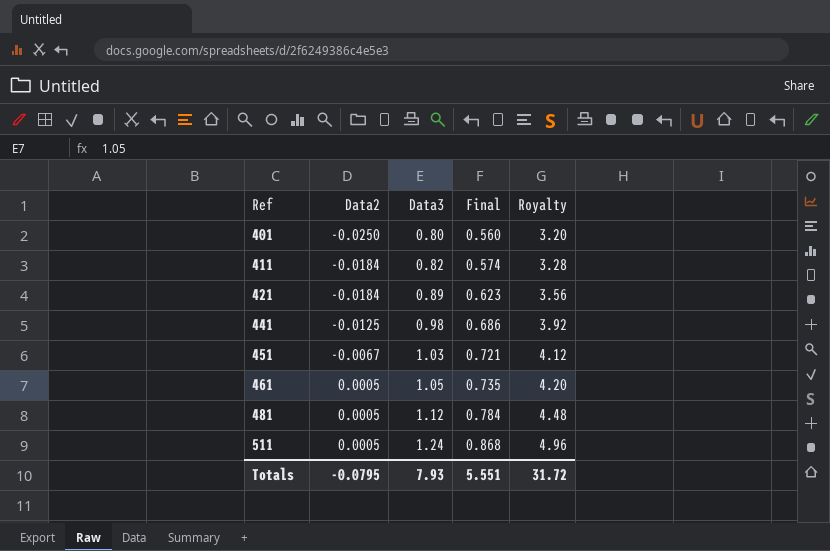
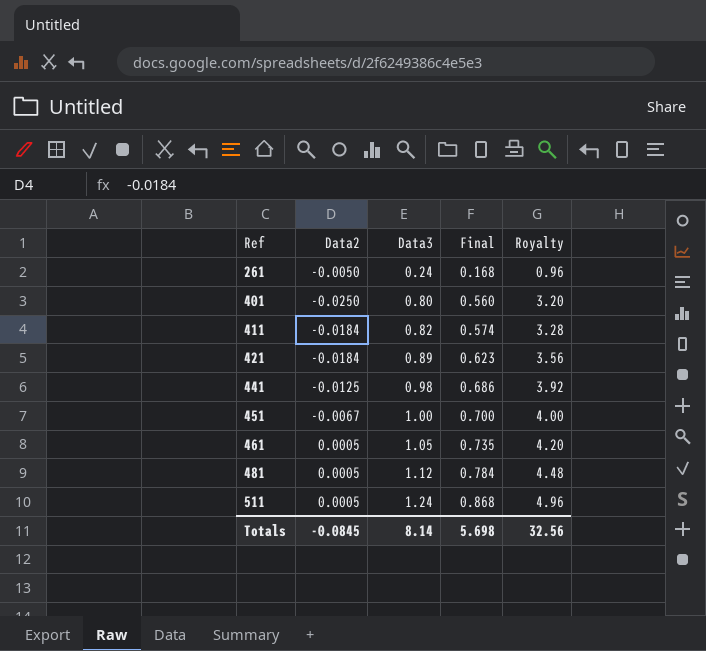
row 261: none -> -0.0050 | 0.24 | 0.168 | 0.96
451 | Data3: 1.03 -> 1.00
451 | Final: 0.721 -> 0.700
451 | Royalty: 4.12 -> 4.00
Totals | Data2: -0.0795 -> -0.0845
Totals | Data3: 7.93 -> 8.14
Totals | Final: 5.551 -> 5.698
Totals | Royalty: 31.72 -> 32.56

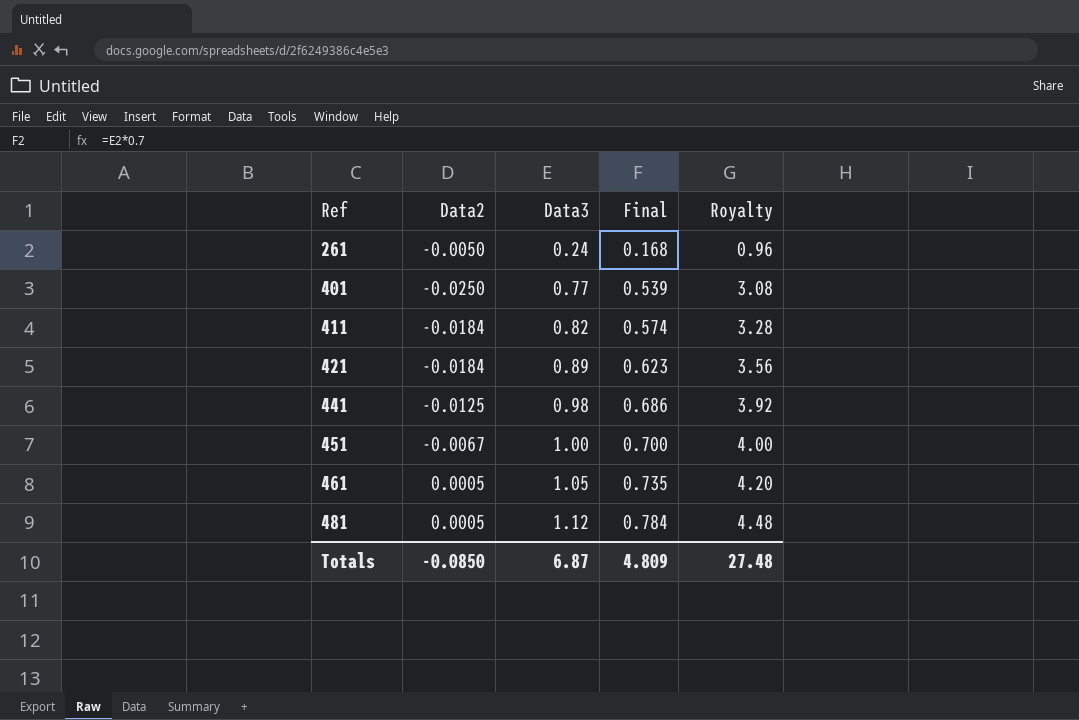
row 511: 0.0005 | 1.24 | 0.868 | 4.96 -> none
401 | Data3: 0.80 -> 0.77
401 | Final: 0.560 -> 0.539
401 | Royalty: 3.20 -> 3.08
Totals | Data2: -0.0845 -> -0.0850
Totals | Data3: 8.14 -> 6.87
Totals | Final: 5.698 -> 4.809
Totals | Royalty: 32.56 -> 27.48

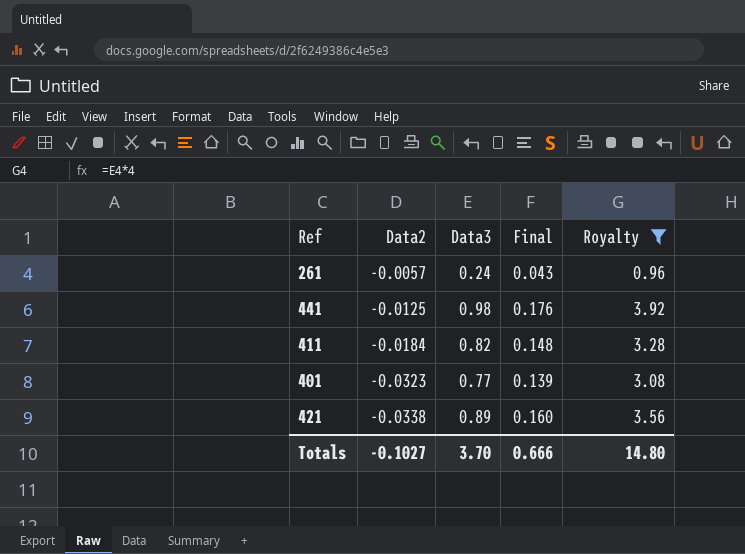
filter: none -> Royalty <= 3.92
row order: Ref ascending -> Data2 descending
column Final | formula: [Data3] * 0.7 -> [Data3] * 0.18
261 | Data2: -0.0050 -> -0.0057
401 | Data2: -0.0250 -> -0.0323
421 | Data2: -0.0184 -> -0.0338
Totals | Data2: -0.0850 -> -0.1027
Totals | Data3: 6.87 -> 3.70
Totals | Final: 4.809 -> 0.666
Totals | Royalty: 27.48 -> 14.80

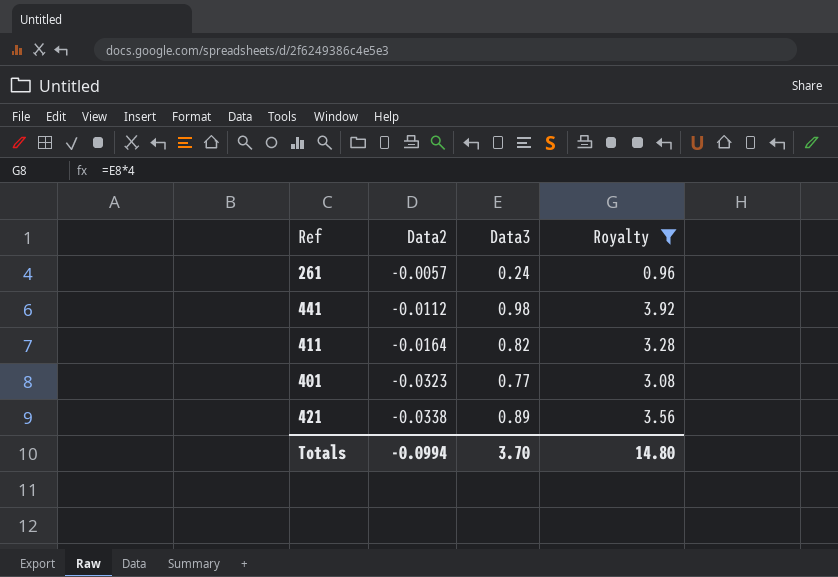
column Final | formula: [Data3] * 0.18 -> none
441 | Data2: -0.0125 -> -0.0112
411 | Data2: -0.0184 -> -0.0164
Totals | Data2: -0.1027 -> -0.0994

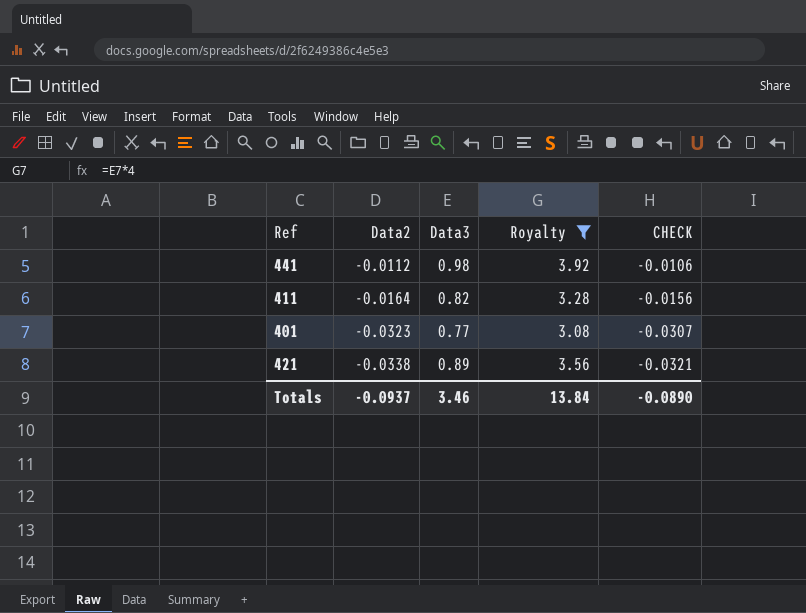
column CHECK | formula: none -> [Data2] * 0.95
row 261: -0.0057 | 0.24 | 0.96 -> none
Totals | Data2: -0.0994 -> -0.0937
Totals | Data3: 3.70 -> 3.46
Totals | Royalty: 14.80 -> 13.84

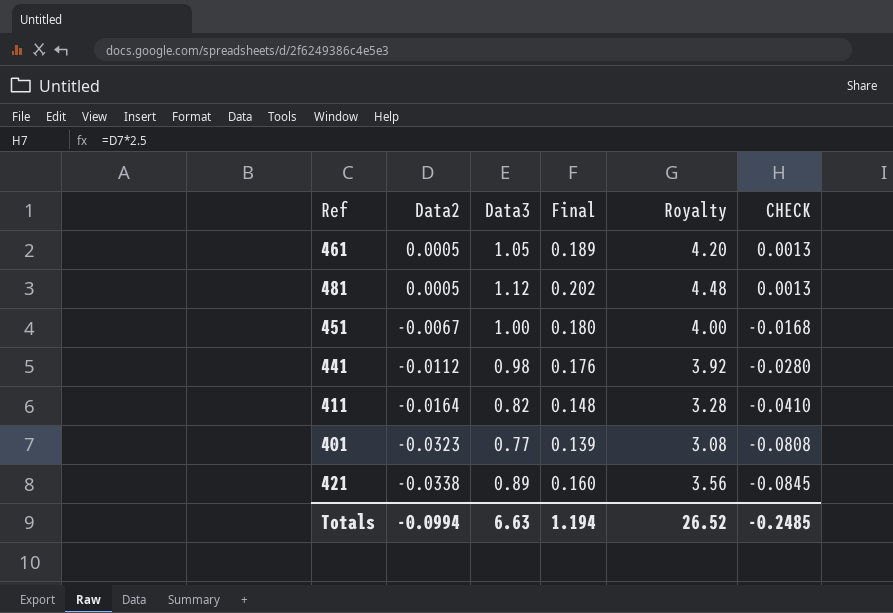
filter: Royalty <= 3.92 -> none
column Final | formula: none -> [Data3] * 0.18
column CHECK | formula: [Data2] * 0.95 -> [Data2] * 2.5
Totals | Data2: -0.0937 -> -0.0994
Totals | Data3: 3.46 -> 6.63
Totals | Royalty: 13.84 -> 26.52
Totals | CHECK: -0.0890 -> -0.2485

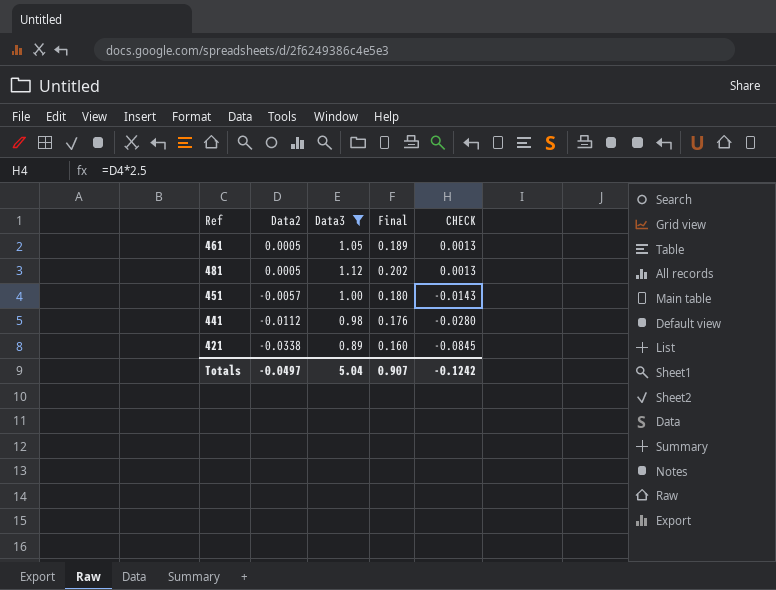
filter: none -> Data3 >= 0.89
column Royalty | formula: [Data3] * 4 -> none
451 | Data2: -0.0067 -> -0.0057
451 | CHECK: -0.0168 -> -0.0143
Totals | Data2: -0.0994 -> -0.0497
Totals | Data3: 6.63 -> 5.04
Totals | Final: 1.194 -> 0.907
Totals | CHECK: -0.2485 -> -0.1242

